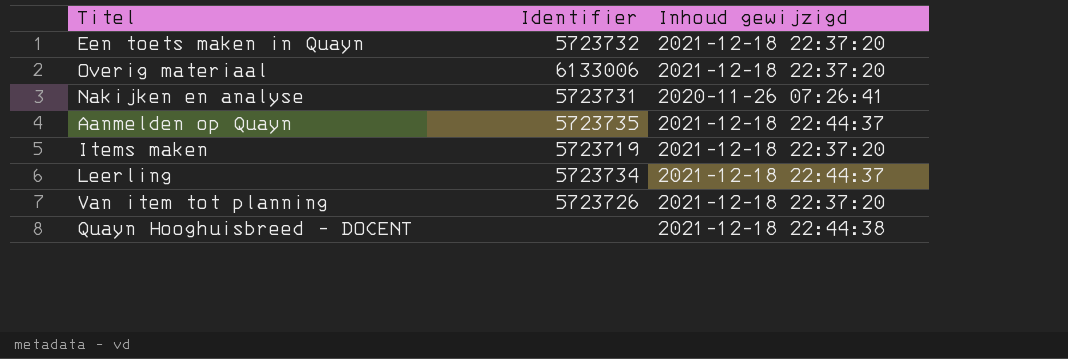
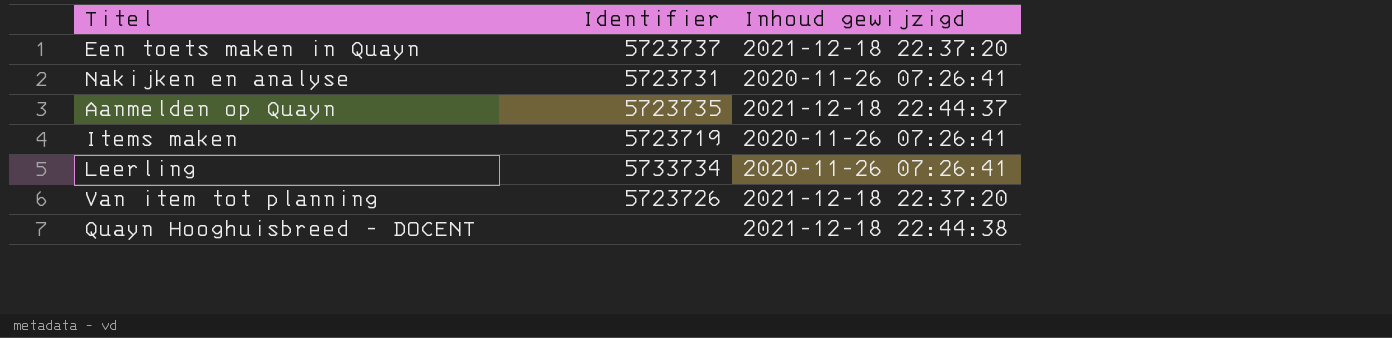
row Overig materiaal: 6133006 | 2021-12-18 22:37:20 -> none
Een toets maken in Quayn | Identifier: 5723732 -> 5723737
Items maken | Inhoud gewijzigd: 2021-12-18 22:37:20 -> 2020-11-26 07:26:41
Leerling | Identifier: 5723734 -> 5733734
Leerling | Inhoud gewijzigd: 2021-12-18 22:44:37 -> 2020-11-26 07:26:41

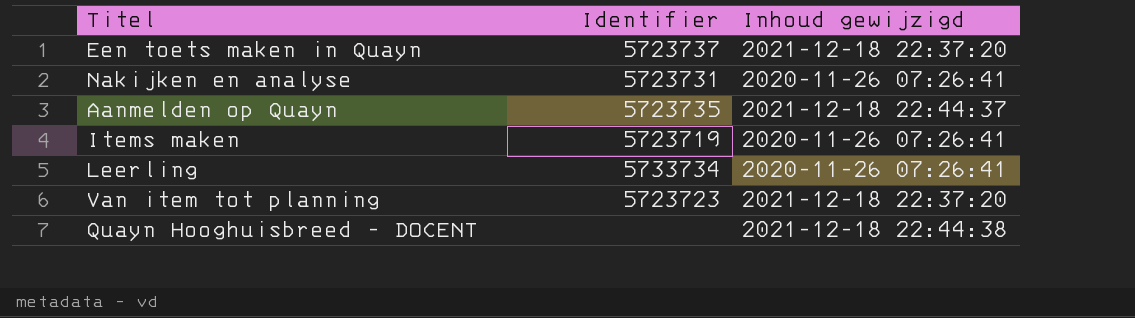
Van item tot planning | Identifier: 5723726 -> 5723723

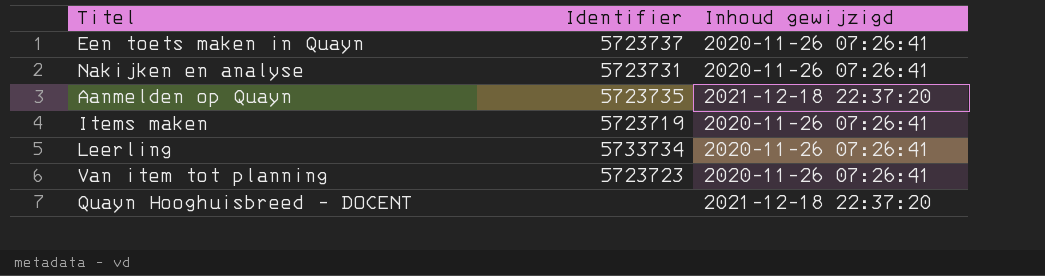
Een toets maken in Quayn | Inhoud gewijzigd: 2021-12-18 22:37:20 -> 2020-11-26 07:26:41
Aanmelden op Quayn | Inhoud gewijzigd: 2021-12-18 22:44:37 -> 2021-12-18 22:37:20
Van item tot planning | Inhoud gewijzigd: 2021-12-18 22:37:20 -> 2020-11-26 07:26:41
Quayn Hooghuisbreed - DOCENT | Inhoud gewijzigd: 2021-12-18 22:44:38 -> 2021-12-18 22:37:20

